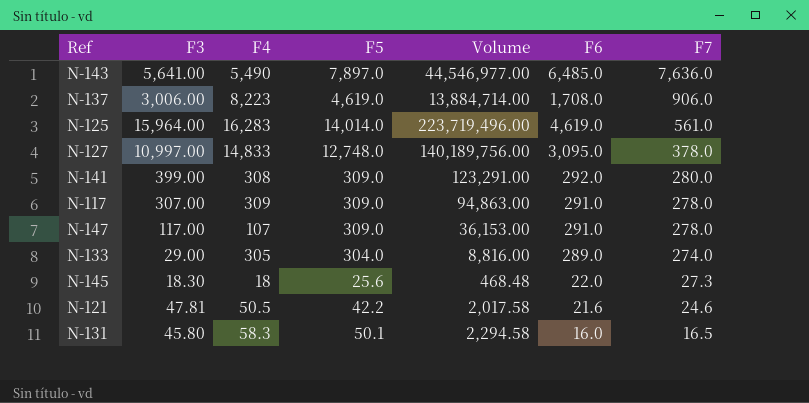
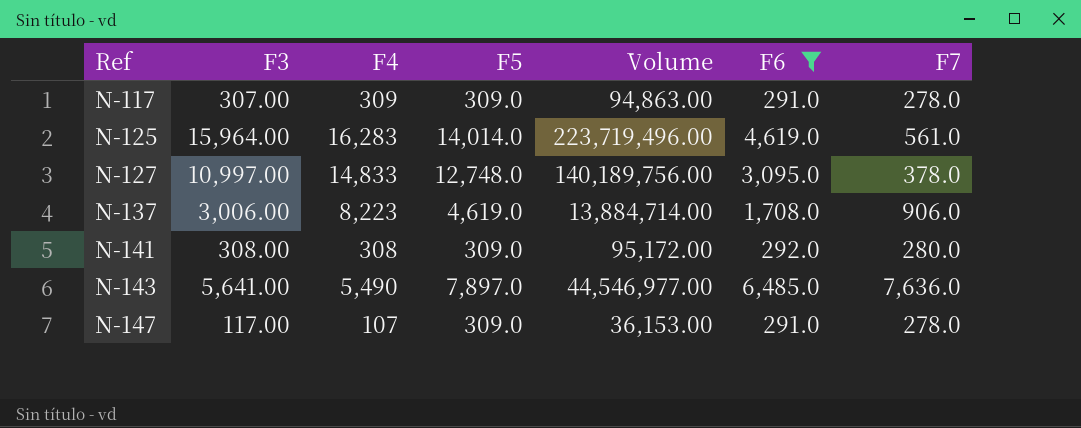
filter: none -> F6 >= 291.0
row order: F7 descending -> Ref ascending
N-141 | F3: 399.00 -> 308.00
N-141 | Volume: 123,291.00 -> 95,172.00

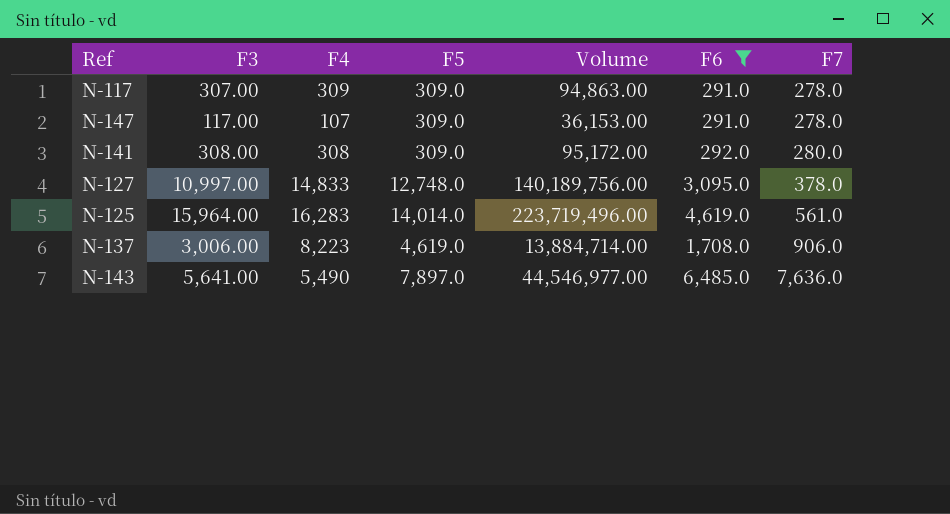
row order: Ref ascending -> F7 ascending

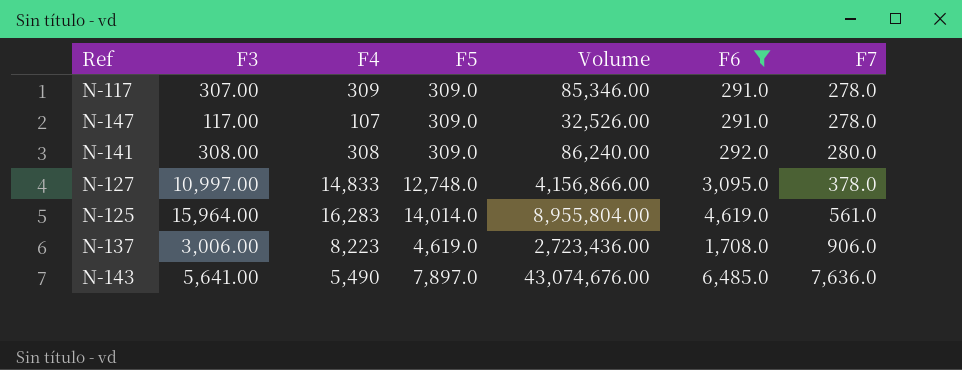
column Volume | formula: [F3] * [F5] -> [F3] * [F7]

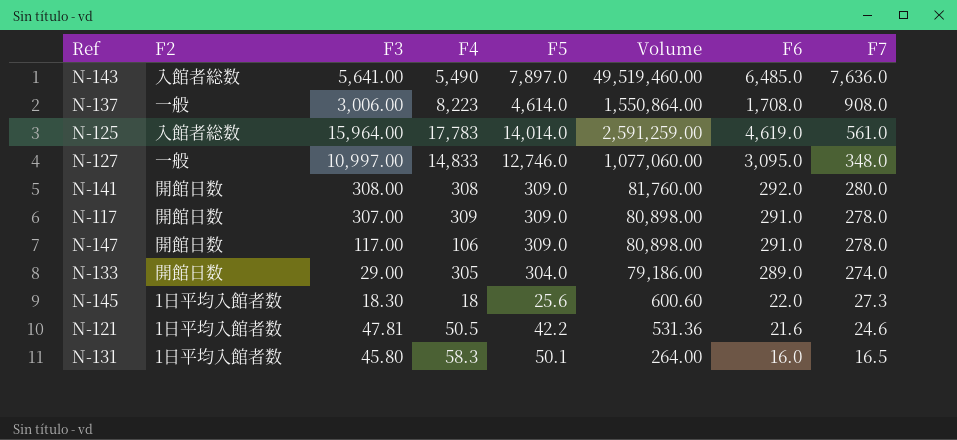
filter: F6 >= 291.0 -> none
row order: F7 ascending -> F7 descending
column F2 | position: none -> 2
column Volume | formula: [F3] * [F7] -> [F6] * [F7]
N-137 | F5: 4,619.0 -> 4,614.0
N-137 | F7: 906.0 -> 908.0
N-125 | F4: 16,283 -> 17,783
N-127 | F5: 12,748.0 -> 12,746.0
N-127 | F7: 378.0 -> 348.0
N-147 | F4: 107 -> 106

